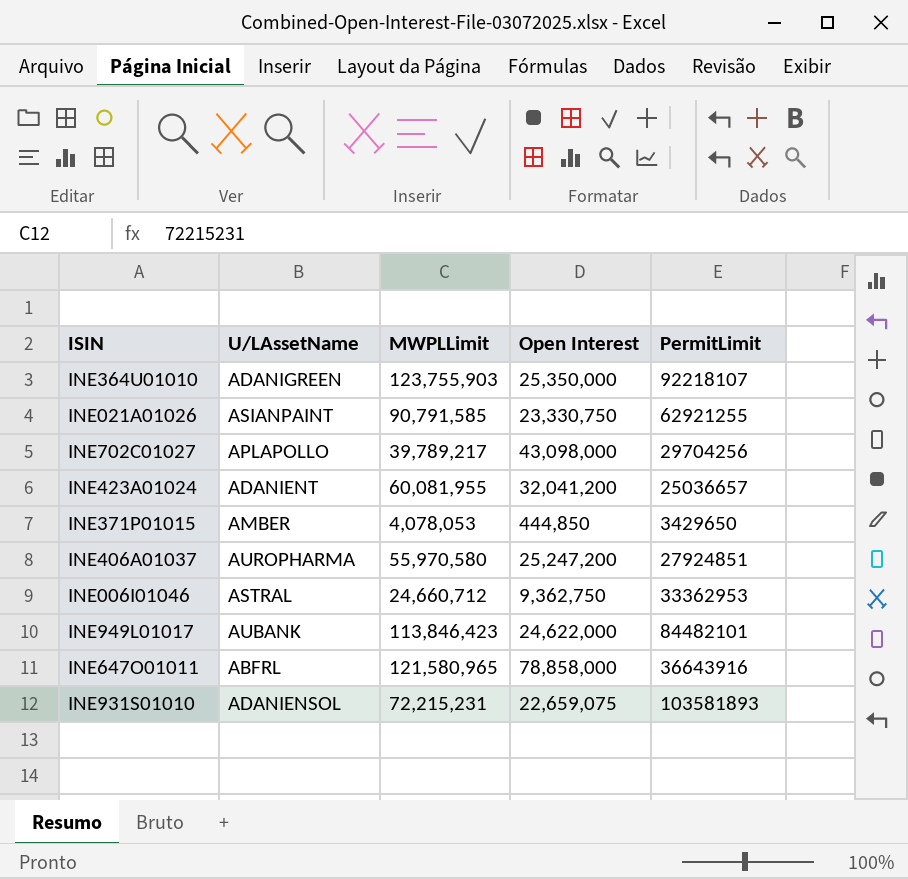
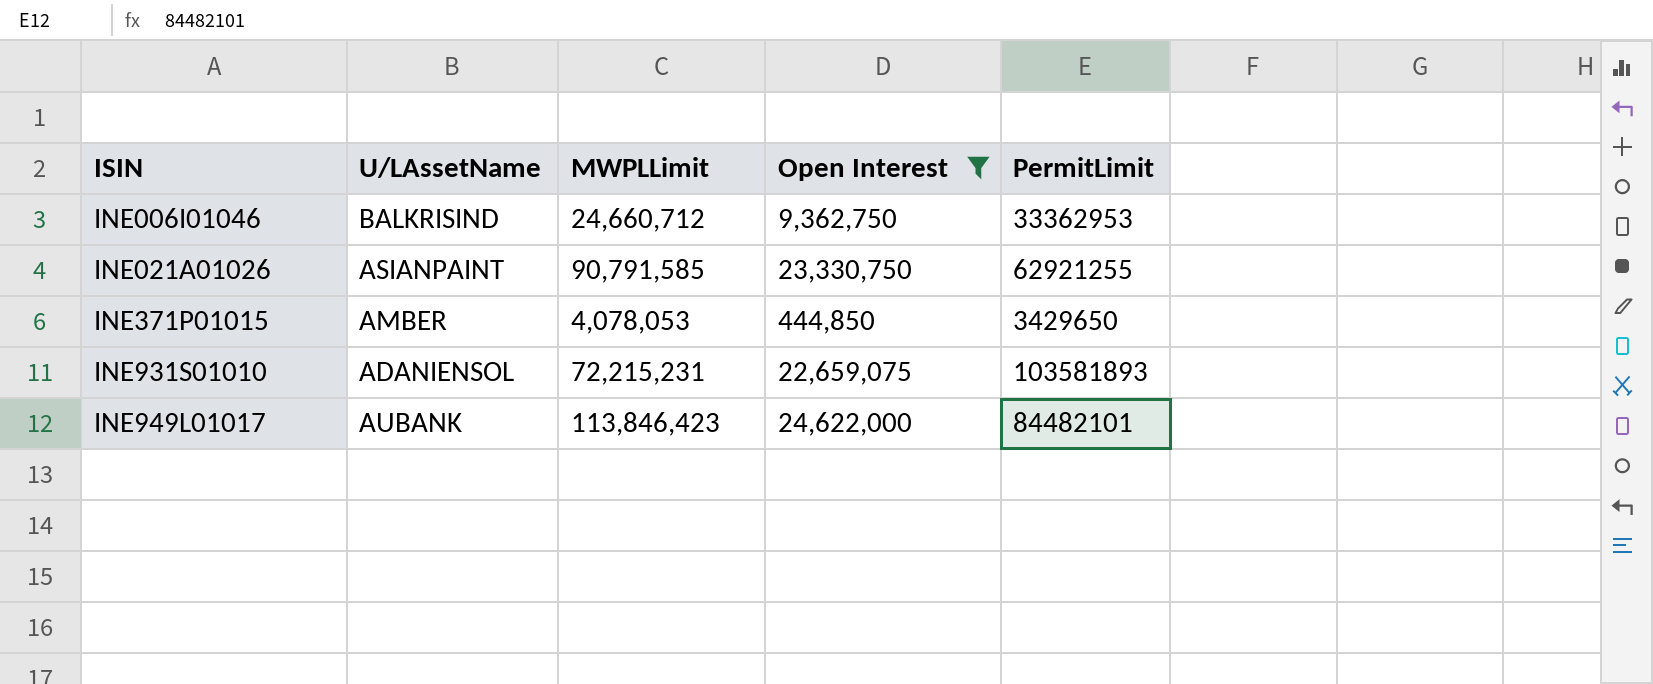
filter: none -> Open Interest <= 24,622,000
row order: none -> ISIN ascending
INE006I01046 | U/LAssetName: ASTRAL -> BALKRISIND

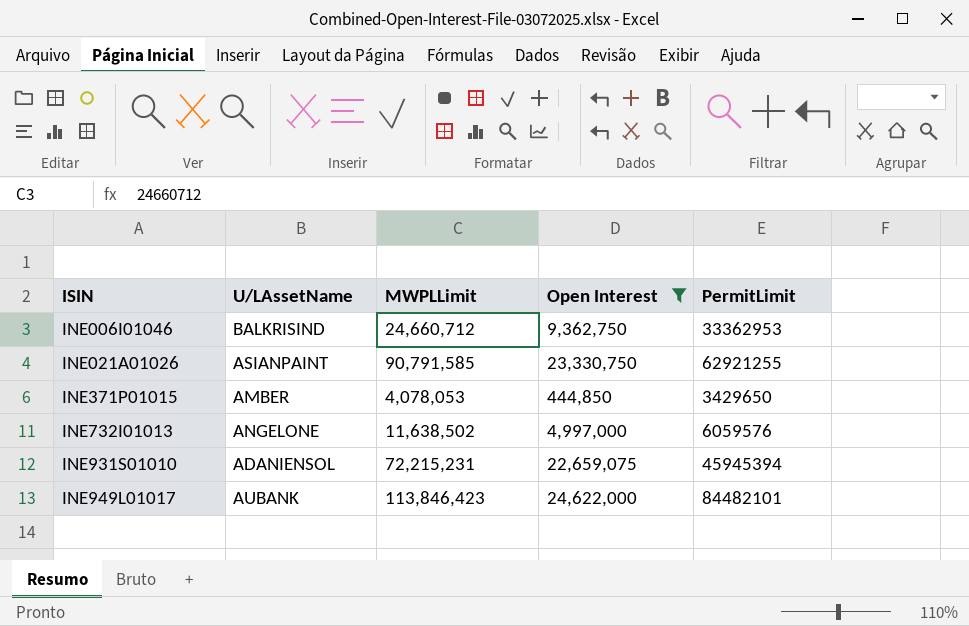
row INE732I01013: none -> ANGELONE | 11,638,502 | 4,997,000 | 6059576
INE931S01010 | PermitLimit: 103581893 -> 45945394

